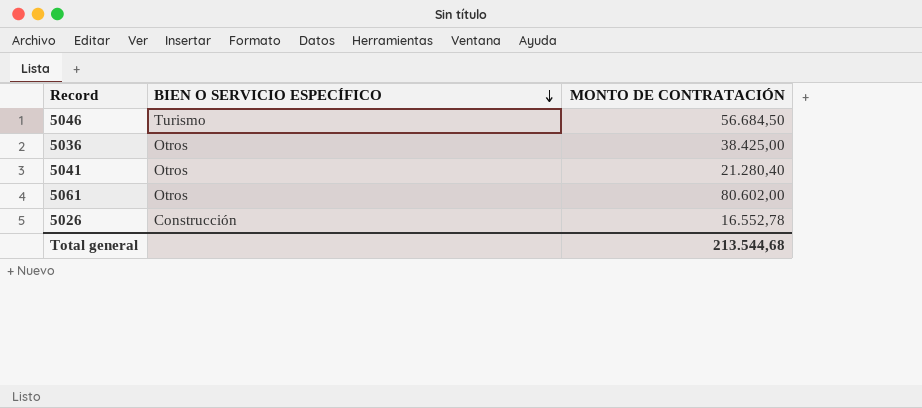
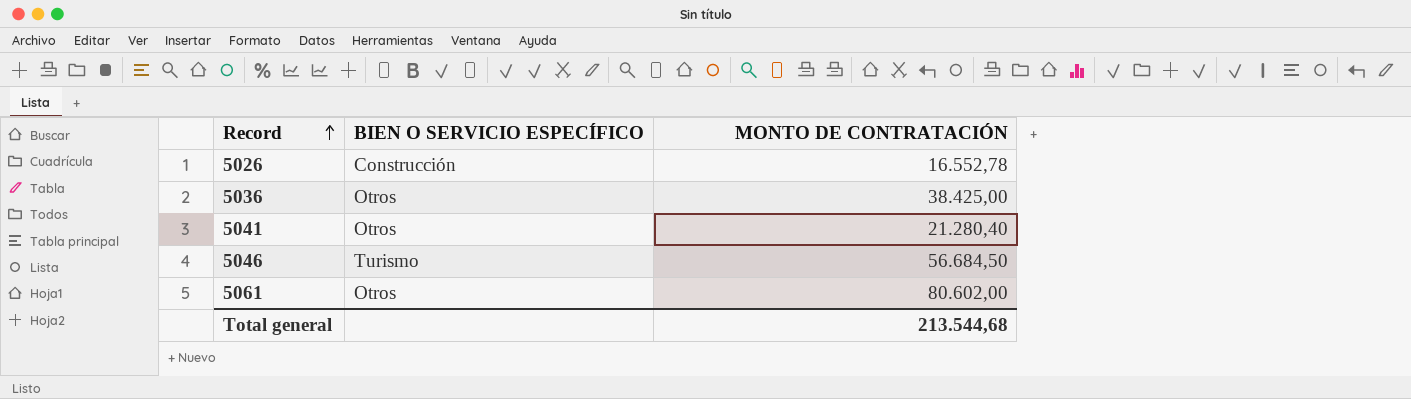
row order: BIEN O SERVICIO ESPECÍFICO descending -> Record ascending

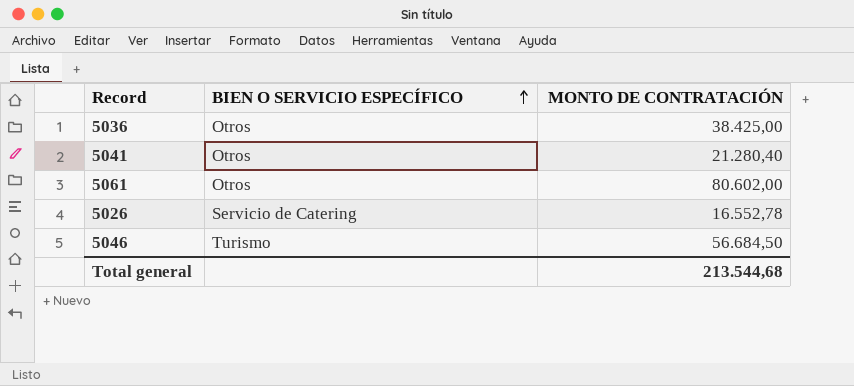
row order: Record ascending -> BIEN O SERVICIO ESPECÍFICO ascending
5026 | BIEN O SERVICIO ESPECÍFICO: Construcción -> Servicio de Catering

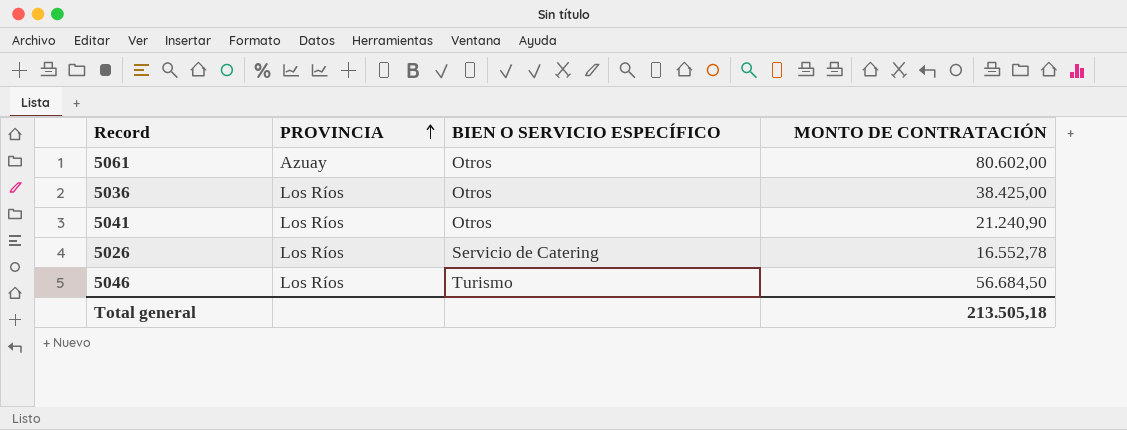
row order: BIEN O SERVICIO ESPECÍFICO ascending -> PROVINCIA ascending
column PROVINCIA | position: none -> 2
5041 | MONTO DE CONTRATACIÓN: 21.280,40 -> 21.240,90
Total general | MONTO DE CONTRATACIÓN: 213.544,68 -> 213.505,18

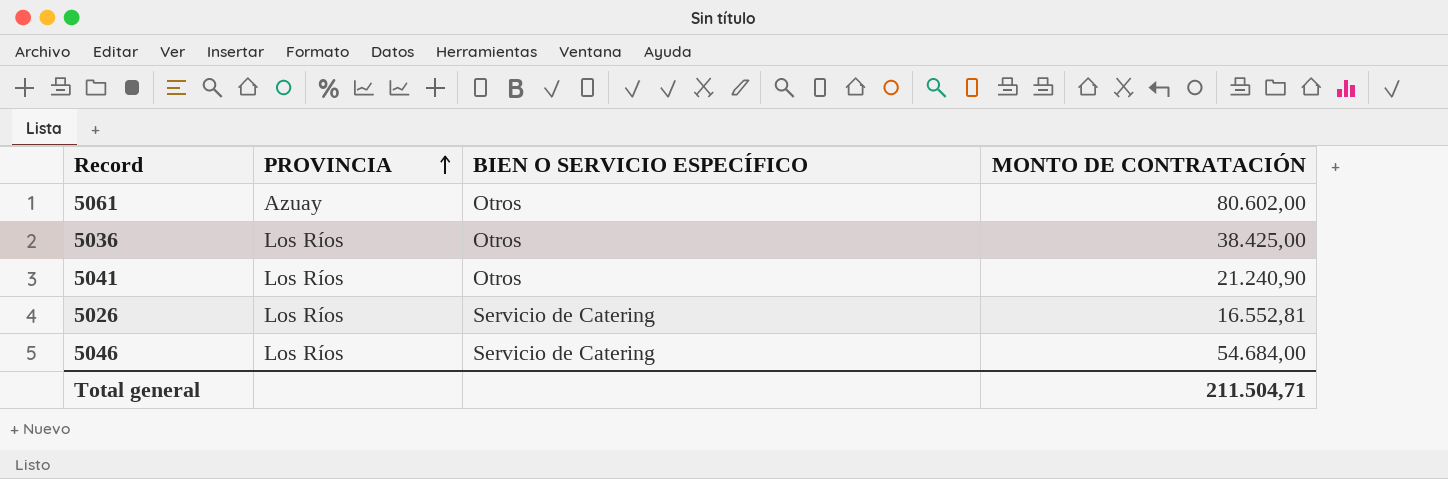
5026 | MONTO DE CONTRATACIÓN: 16.552,78 -> 16.552,81
5046 | BIEN O SERVICIO ESPECÍFICO: Turismo -> Servicio de Catering
5046 | MONTO DE CONTRATACIÓN: 56.684,50 -> 54.684,00
Total general | MONTO DE CONTRATACIÓN: 213.505,18 -> 211.504,71

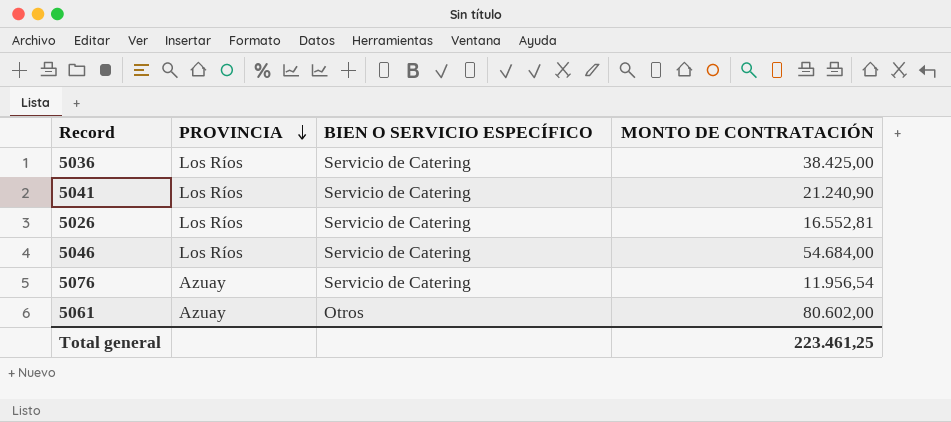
row order: PROVINCIA ascending -> PROVINCIA descending
5036 | BIEN O SERVICIO ESPECÍFICO: Otros -> Servicio de Catering
5041 | BIEN O SERVICIO ESPECÍFICO: Otros -> Servicio de Catering
row 5076: none -> Azuay | Servicio de Catering | 11.956,54
Total general | MONTO DE CONTRATACIÓN: 211.504,71 -> 223.461,25

